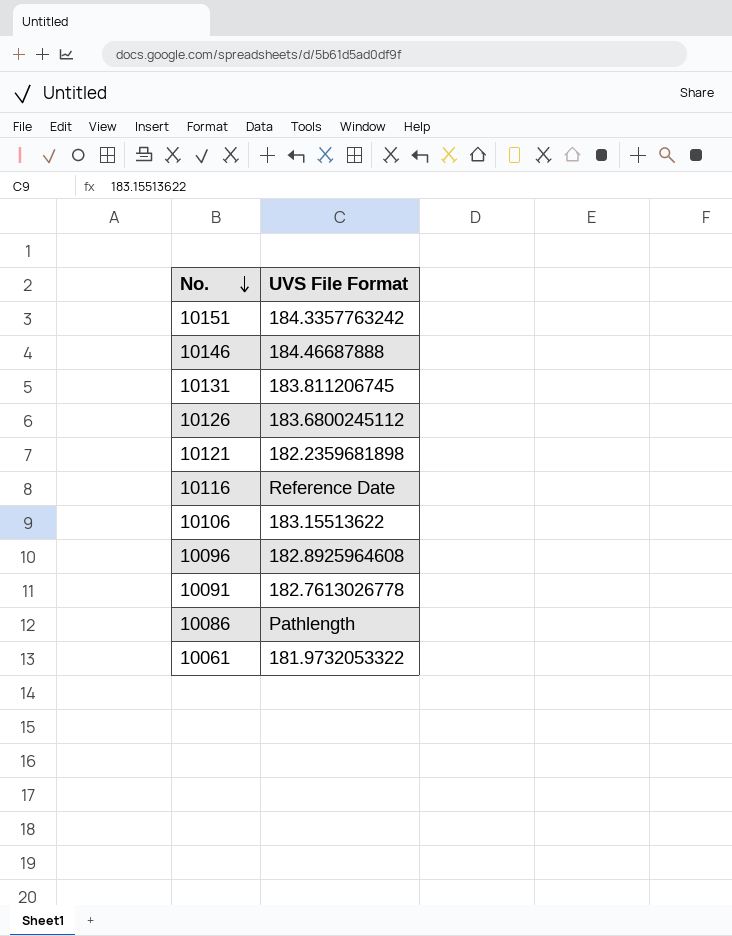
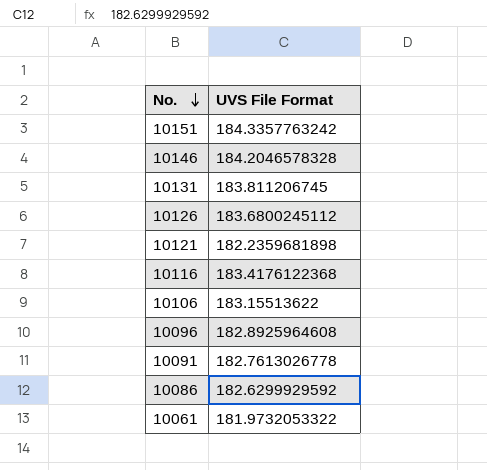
10146 | UVS File Format: 184.46687888 -> 184.2046578328
10116 | UVS File Format: Reference Date -> 183.4176122368
10086 | UVS File Format: Pathlength -> 182.6299929592

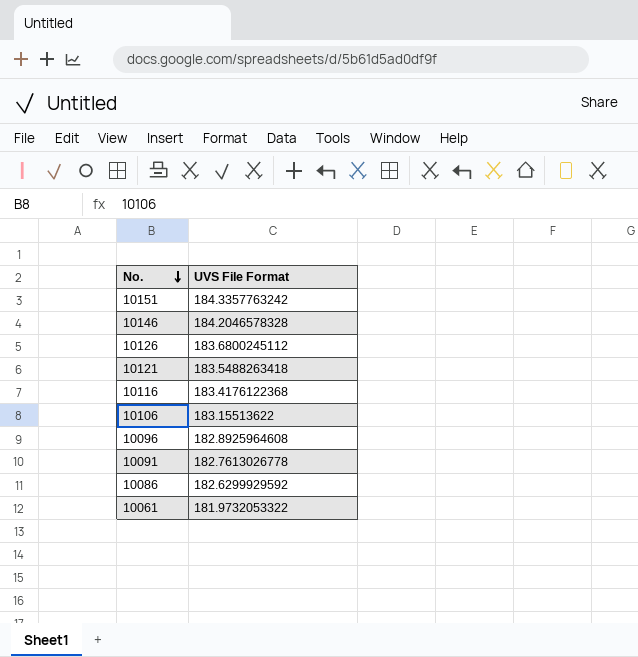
row 10131: 183.811206745 -> none
10121 | UVS File Format: 182.2359681898 -> 183.5488263418

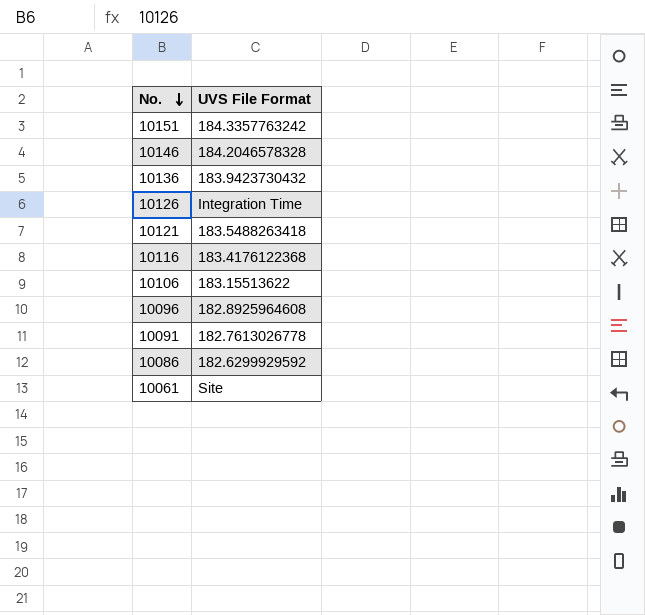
row 10136: none -> 183.9423730432
10126 | UVS File Format: 183.6800245112 -> Integration Time
10061 | UVS File Format: 181.9732053322 -> Site

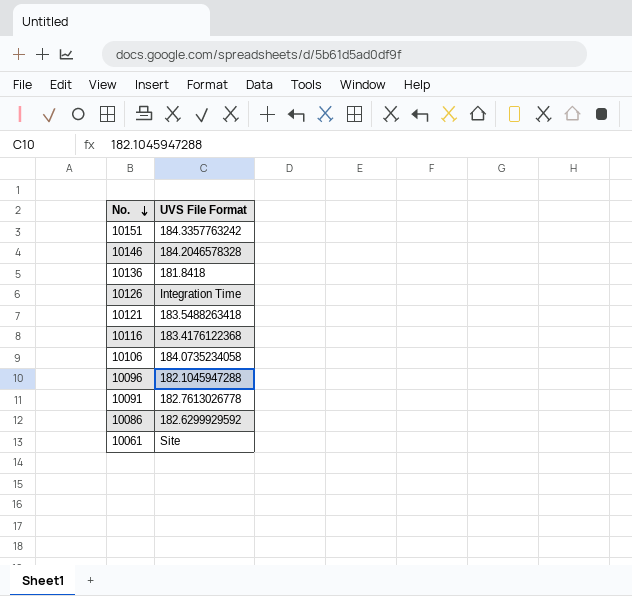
10136 | UVS File Format: 183.9423730432 -> 181.8418
10106 | UVS File Format: 183.15513622 -> 184.0735234058
10096 | UVS File Format: 182.8925964608 -> 182.1045947288

